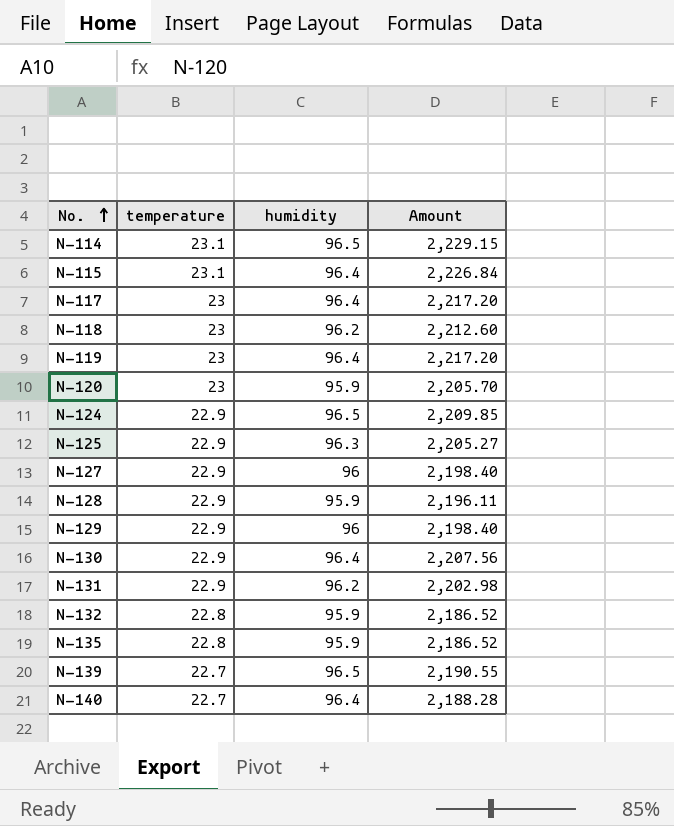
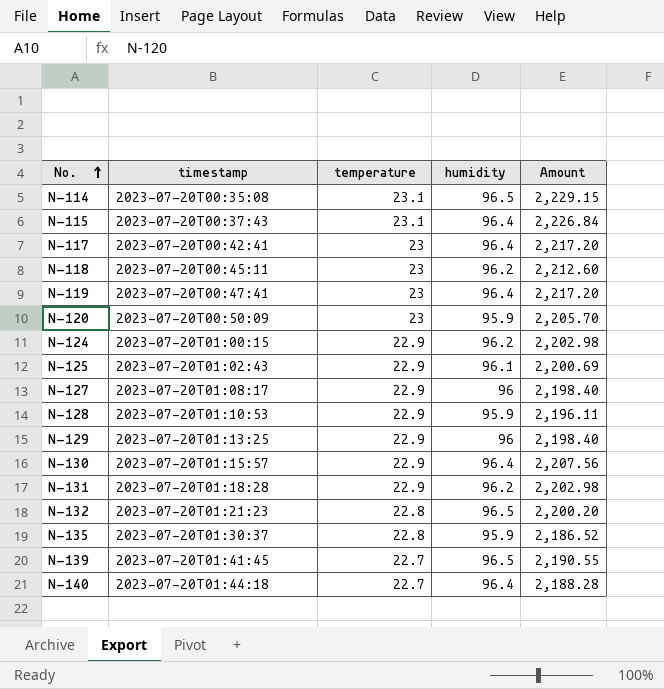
column timestamp | position: none -> 2
N-124 | humidity: 96.5 -> 96.2
N-124 | Amount: 2,209.85 -> 2,202.98
N-125 | humidity: 96.3 -> 96.1
N-125 | Amount: 2,205.27 -> 2,200.69
N-132 | humidity: 95.9 -> 96.5
N-132 | Amount: 2,186.52 -> 2,200.20

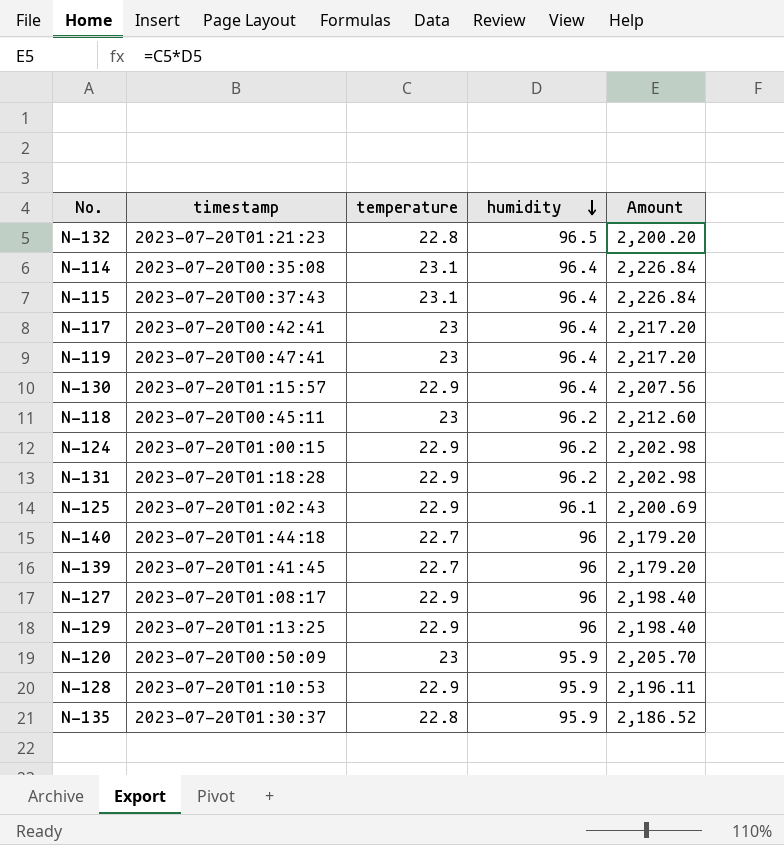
row order: No. ascending -> humidity descending
N-114 | humidity: 96.5 -> 96.4
N-114 | Amount: 2,229.15 -> 2,226.84
N-140 | humidity: 96.4 -> 96
N-140 | Amount: 2,188.28 -> 2,179.20
N-139 | humidity: 96.5 -> 96
N-139 | Amount: 2,190.55 -> 2,179.20

